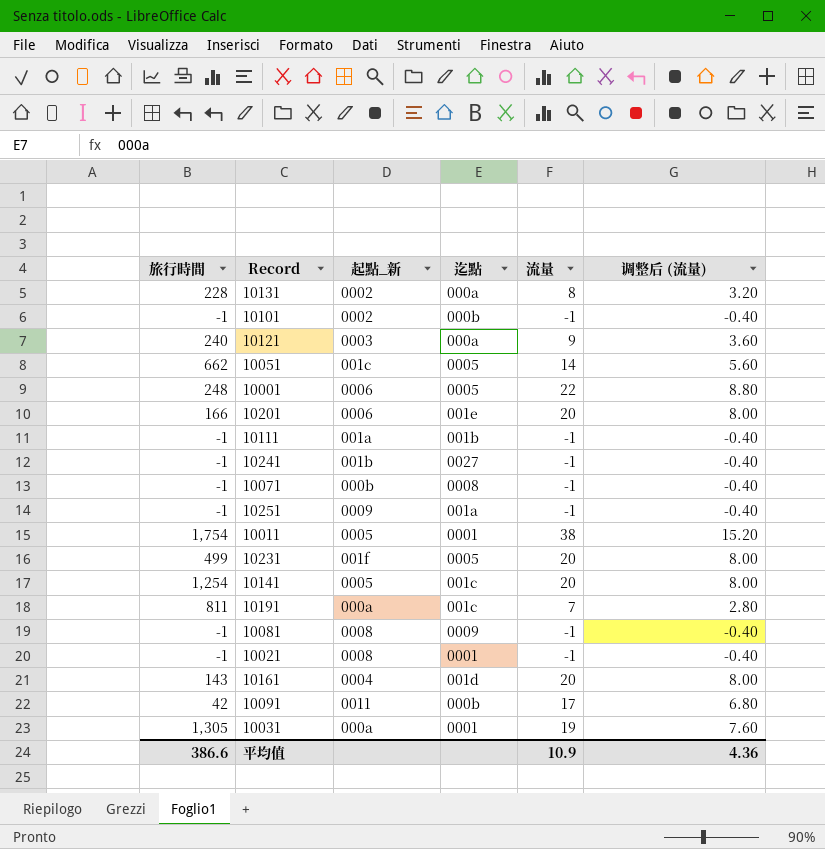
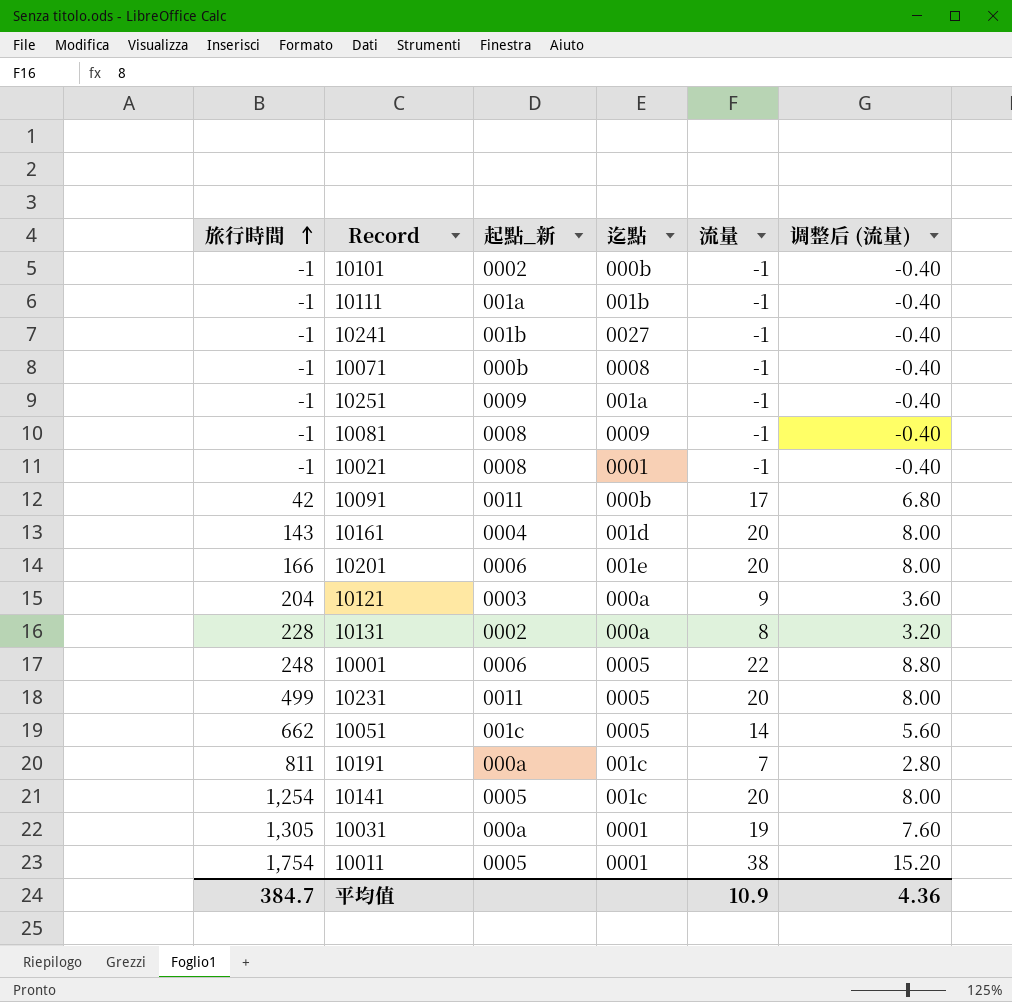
row order: none -> 旅行時間 ascending
10121 | 旅行時間: 240 -> 204
10231 | 起點_新: 001f -> 0011
平均值 | 旅行時間: 386.6 -> 384.7

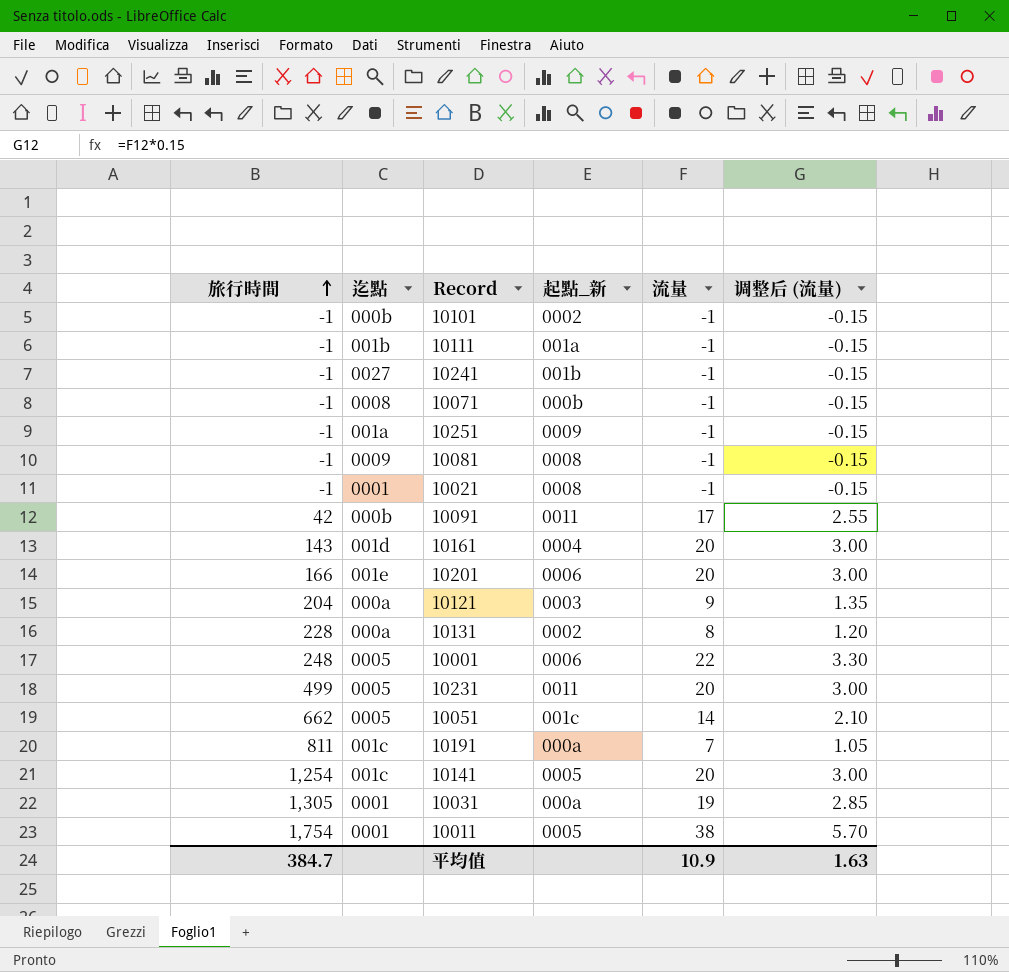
column 迄點 | position: 4 -> 2
column 调整后 (流量) | formula: [流量] * 0.4 -> [流量] * 0.15
平均值 | 调整后 (流量): 4.36 -> 1.63

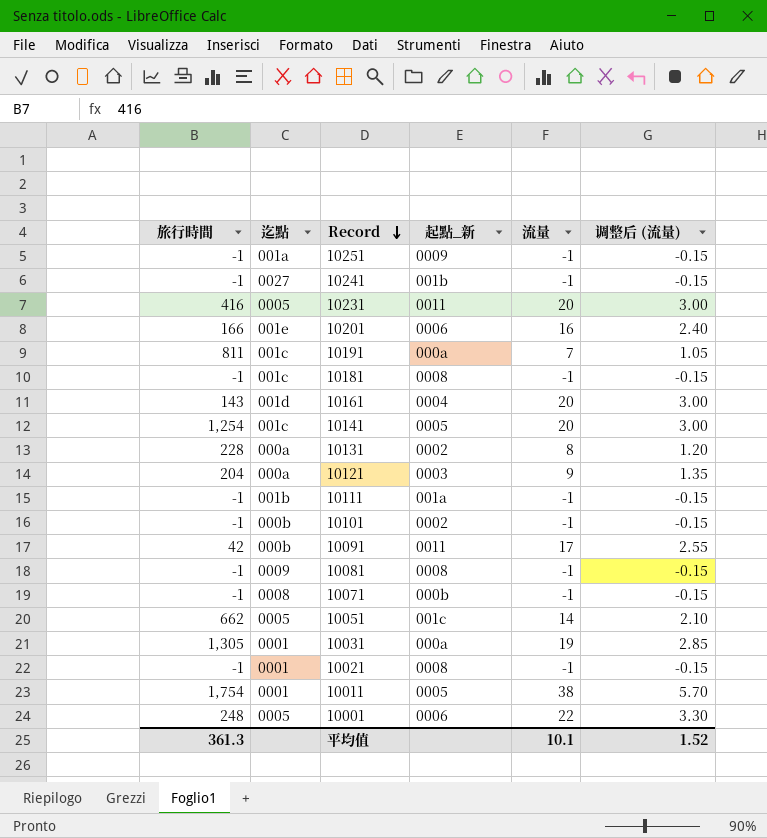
row order: 旅行時間 ascending -> Record descending
10231 | 旅行時間: 499 -> 416
10201 | 流量: 20 -> 16
10201 | 调整后 (流量): 3.00 -> 2.40
row 10181: none -> -1 | 001c | 0008 | -1 | -0.15
平均值 | 旅行時間: 384.7 -> 361.3
平均值 | 流量: 10.9 -> 10.1
平均值 | 调整后 (流量): 1.63 -> 1.52

